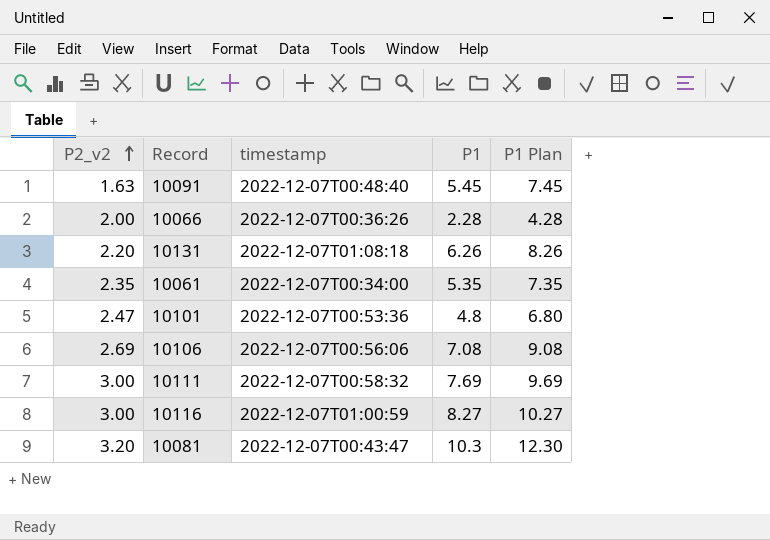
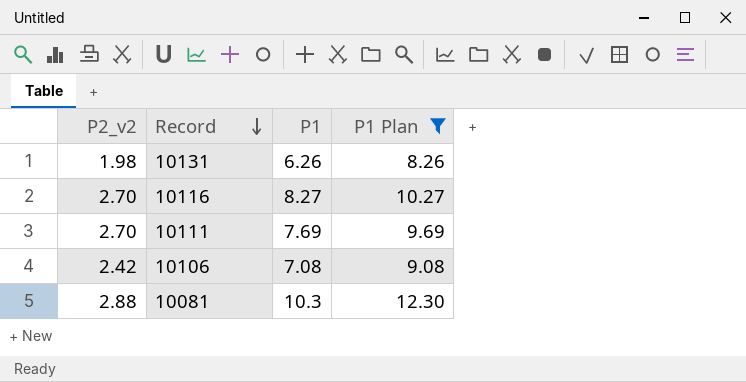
filter: none -> P1 Plan >= 8.26
row order: P2_v2 ascending -> Record descending
column timestamp | position: 3 -> none
10131 | P2_v2: 2.20 -> 1.98
10116 | P2_v2: 3.00 -> 2.70
10111 | P2_v2: 3.00 -> 2.70
10106 | P2_v2: 2.69 -> 2.42
10081 | P2_v2: 3.20 -> 2.88

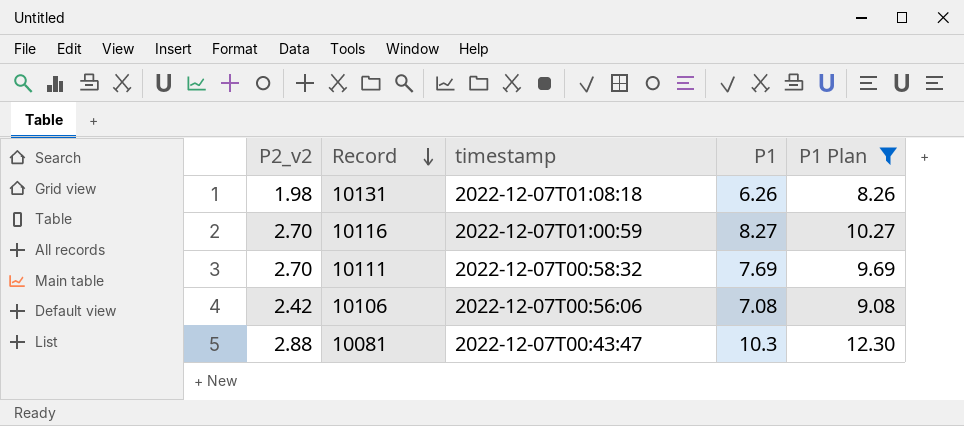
column timestamp | position: none -> 3

